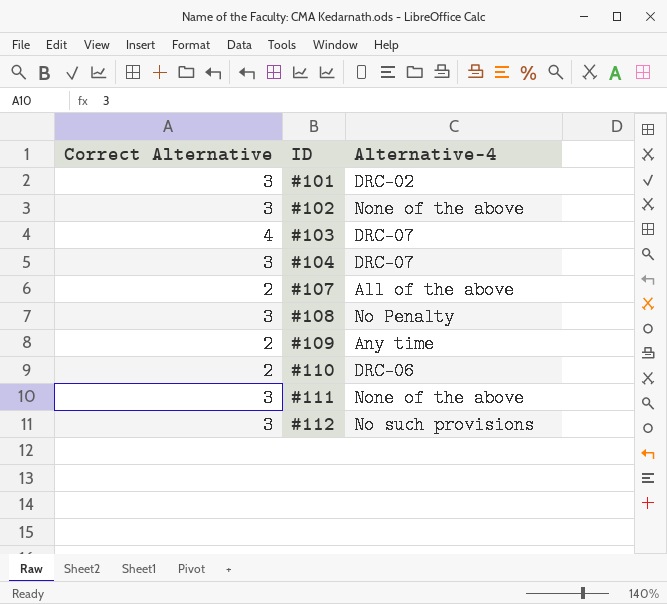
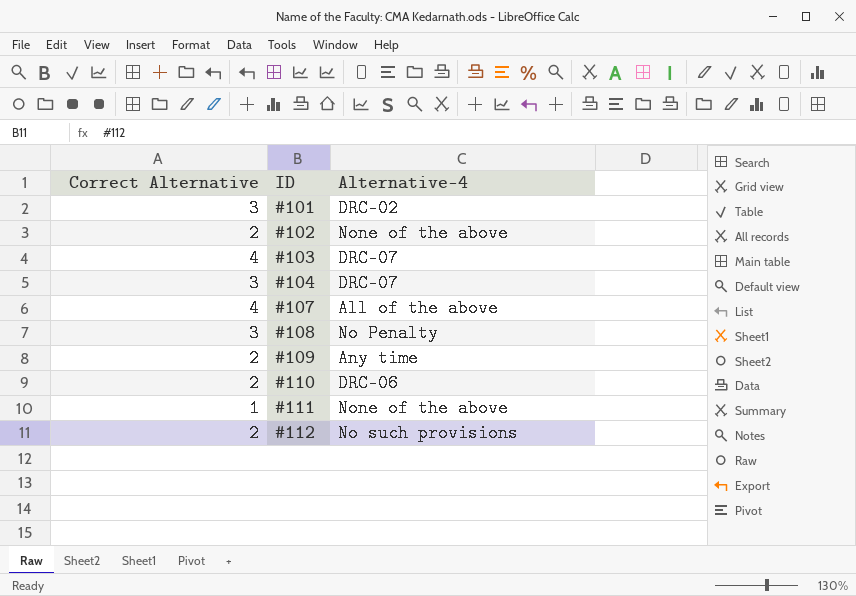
#102 | Correct Alternative: 3 -> 2
#107 | Correct Alternative: 2 -> 4
#111 | Correct Alternative: 3 -> 1
#112 | Correct Alternative: 3 -> 2

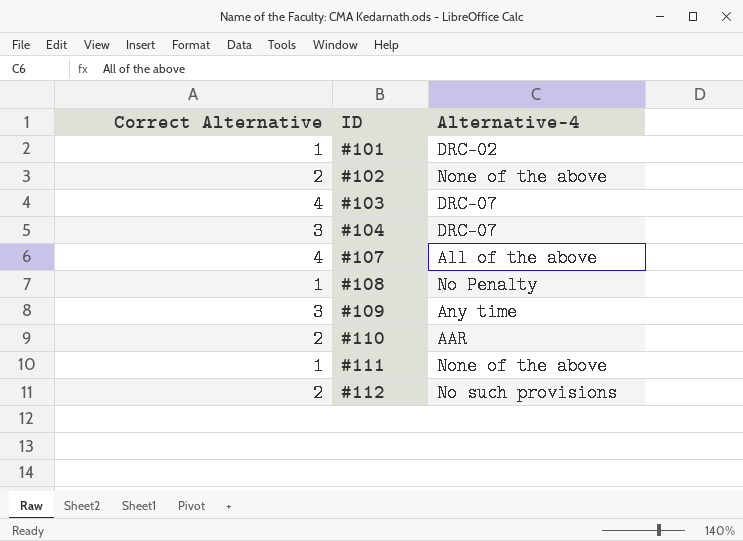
#101 | Correct Alternative: 3 -> 1
#108 | Correct Alternative: 3 -> 1
#109 | Correct Alternative: 2 -> 3
#110 | Alternative-4: DRC-06 -> AAR

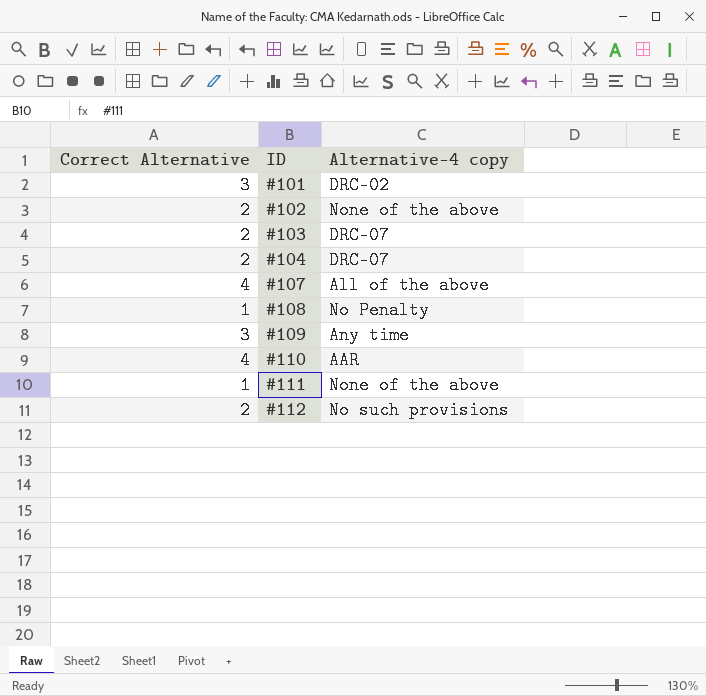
column name: Alternative-4 -> Alternative-4 copy
#101 | Correct Alternative: 1 -> 3
#103 | Correct Alternative: 4 -> 2
#104 | Correct Alternative: 3 -> 2
#110 | Correct Alternative: 2 -> 4

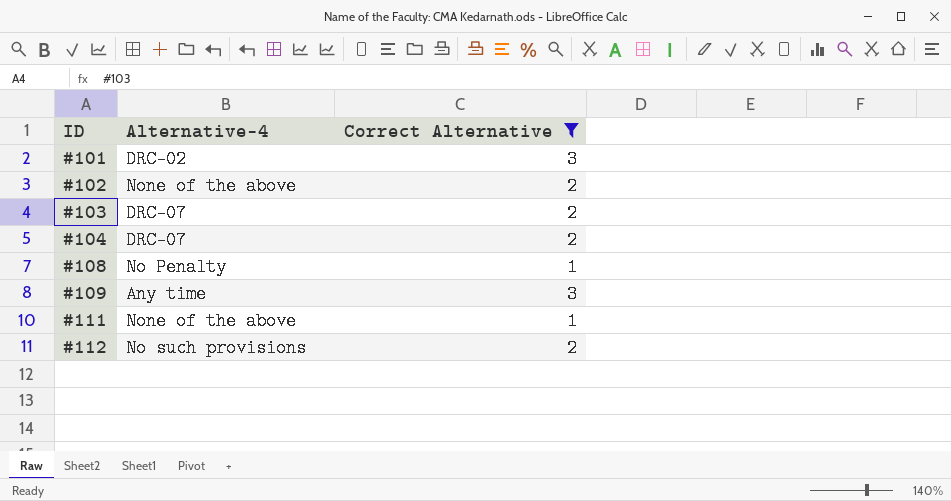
filter: none -> Correct Alternative != 4
column name: Alternative-4 copy -> Alternative-4
column Correct Alternative | position: 1 -> 3

